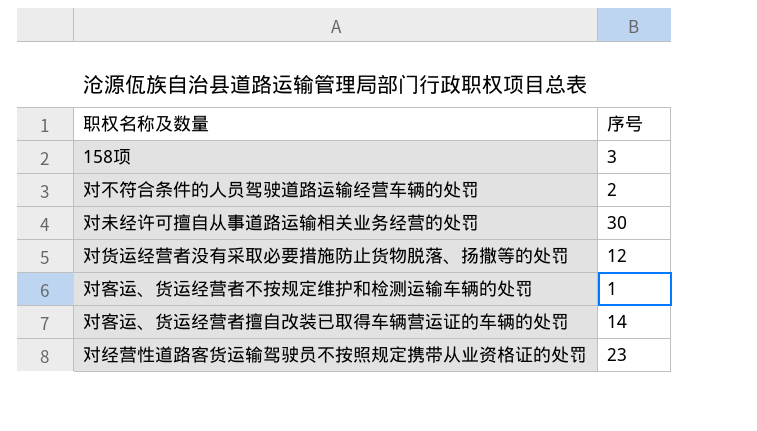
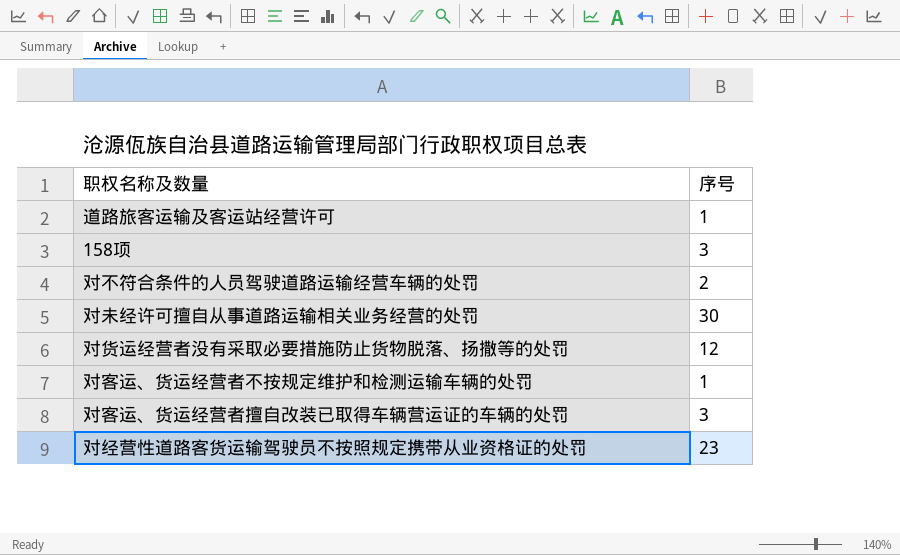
row 道路旅客运输及客运站经营许可: none -> 1
对客运、货运经营者擅自改装已取得车辆营运证的车辆的处罚 | 序号: 14 -> 3

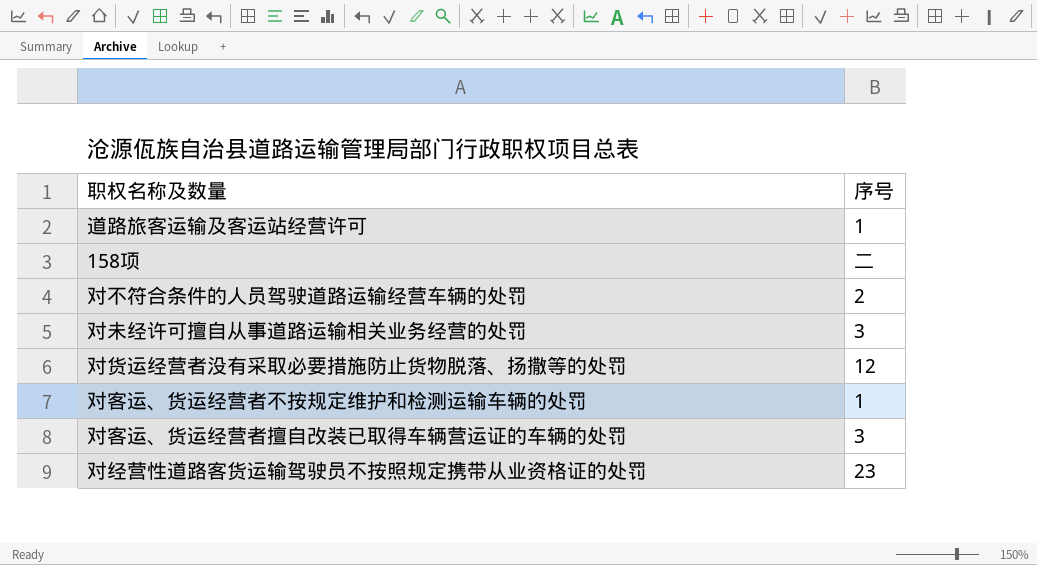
158项 | 序号: 3 -> 二
对未经许可擅自从事道路运输相关业务经营的处罚 | 序号: 30 -> 3

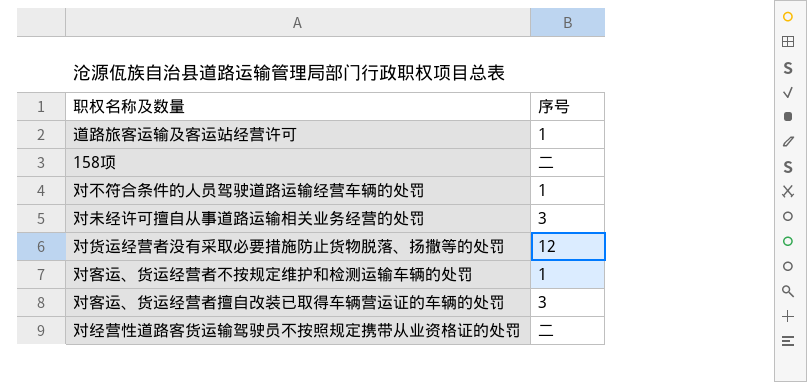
对不符合条件的人员驾驶道路运输经营车辆的处罚 | 序号: 2 -> 1
对经营性道路客货运输驾驶员不按照规定携带从业资格证的处罚 | 序号: 23 -> 二

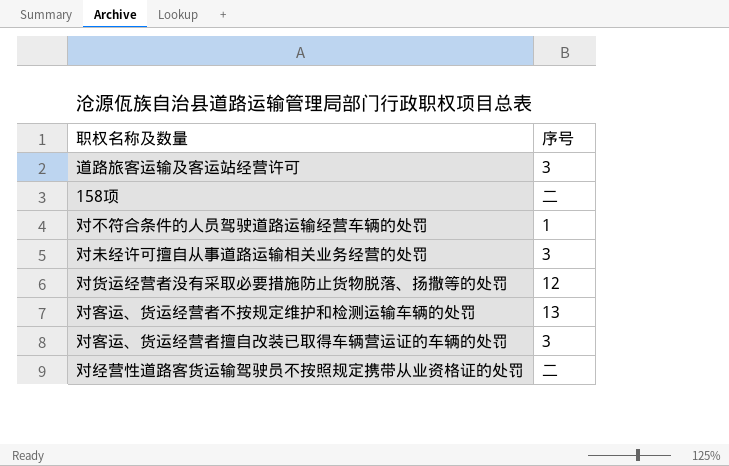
道路旅客运输及客运站经营许可 | 序号: 1 -> 3
对客运、货运经营者不按规定维护和检测运输车辆的处罚 | 序号: 1 -> 13

